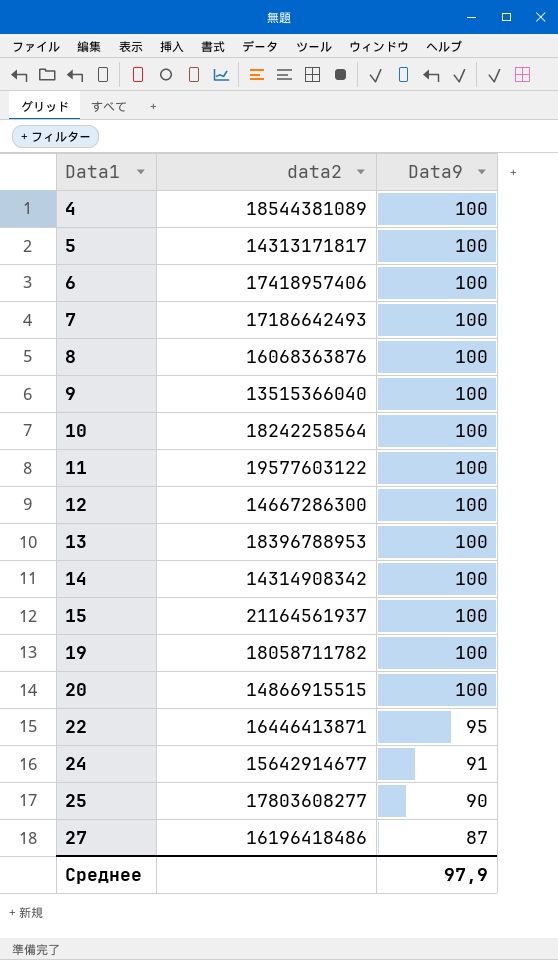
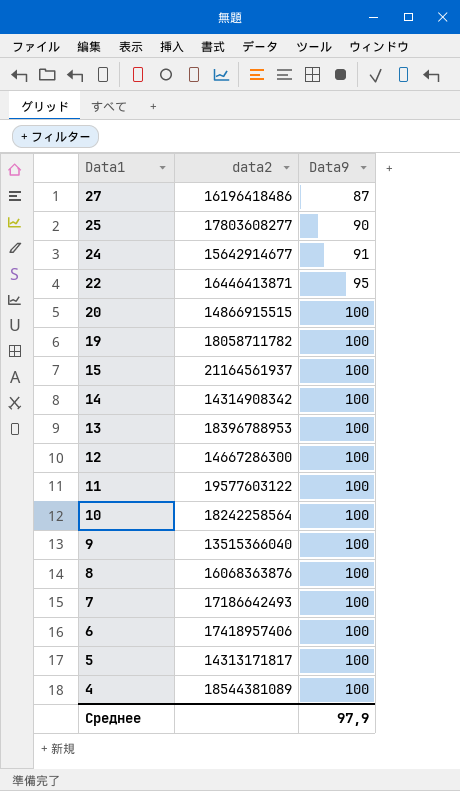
row order: Data1 ascending -> Data1 descending

